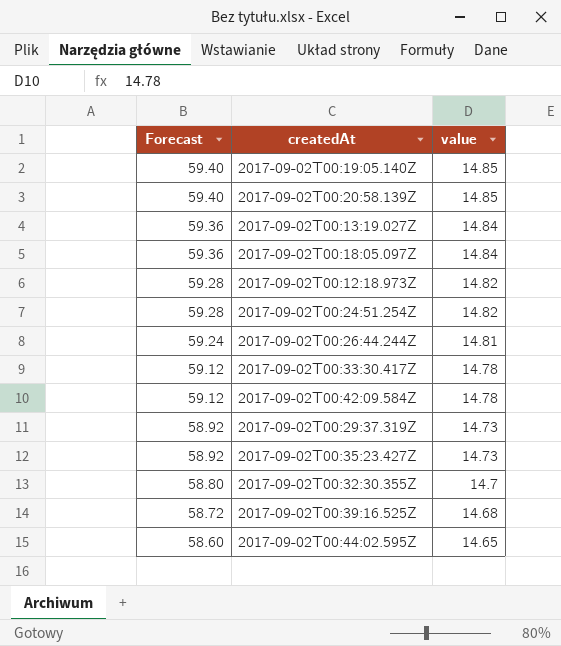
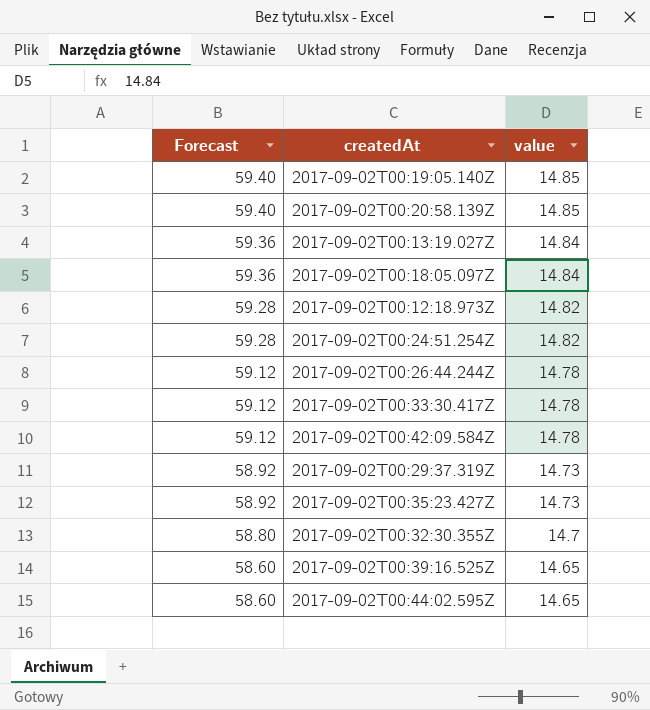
2017-09-02T00:26:44.244Z | Forecast: 59.24 -> 59.12
2017-09-02T00:26:44.244Z | value: 14.81 -> 14.78
2017-09-02T00:39:16.525Z | Forecast: 58.72 -> 58.60
2017-09-02T00:39:16.525Z | value: 14.68 -> 14.65

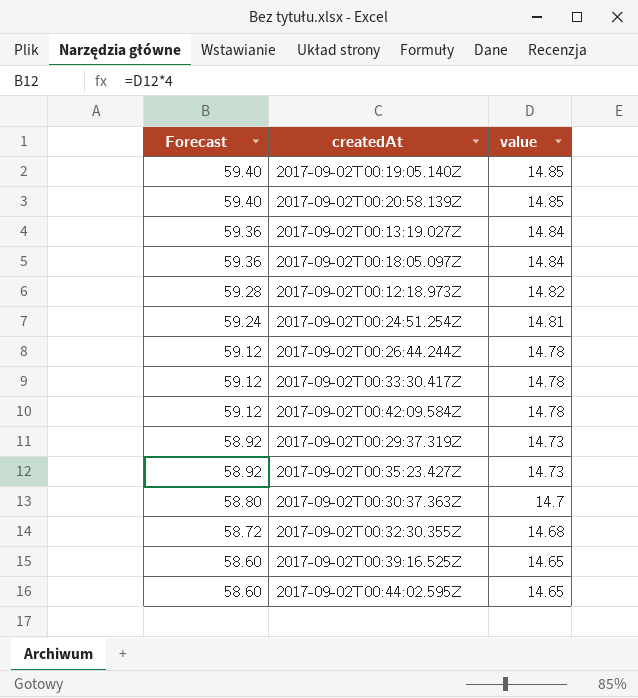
2017-09-02T00:24:51.254Z | Forecast: 59.28 -> 59.24
2017-09-02T00:24:51.254Z | value: 14.82 -> 14.81
row 2017-09-02T00:30:37.363Z: none -> 58.80 | 14.7
2017-09-02T00:32:30.355Z | Forecast: 58.80 -> 58.72
2017-09-02T00:32:30.355Z | value: 14.7 -> 14.68

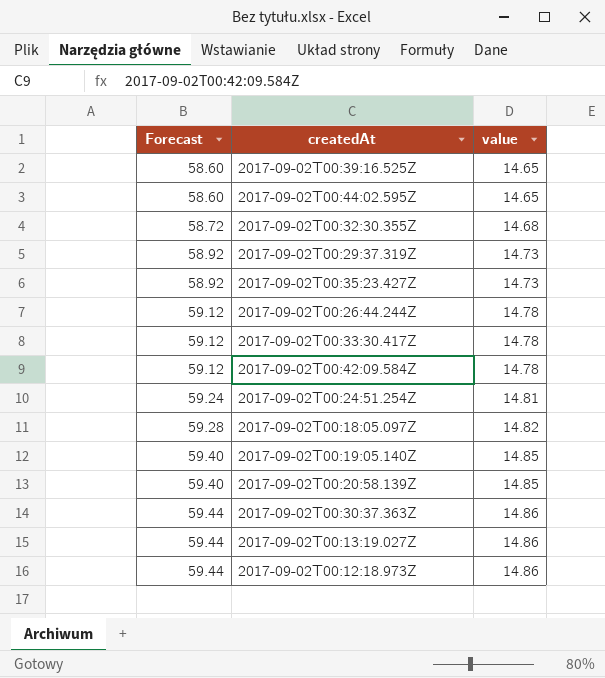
row order: Forecast descending -> Forecast ascending
2017-09-02T00:18:05.097Z | Forecast: 59.36 -> 59.28
2017-09-02T00:18:05.097Z | value: 14.84 -> 14.82
2017-09-02T00:30:37.363Z | Forecast: 58.80 -> 59.44
2017-09-02T00:30:37.363Z | value: 14.7 -> 14.86
2017-09-02T00:13:19.027Z | Forecast: 59.36 -> 59.44
2017-09-02T00:13:19.027Z | value: 14.84 -> 14.86
2017-09-02T00:12:18.973Z | Forecast: 59.28 -> 59.44
2017-09-02T00:12:18.973Z | value: 14.82 -> 14.86

